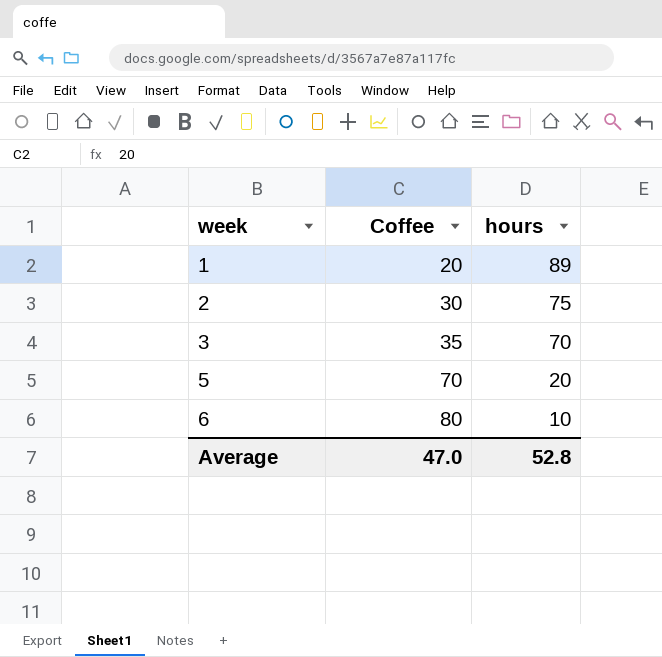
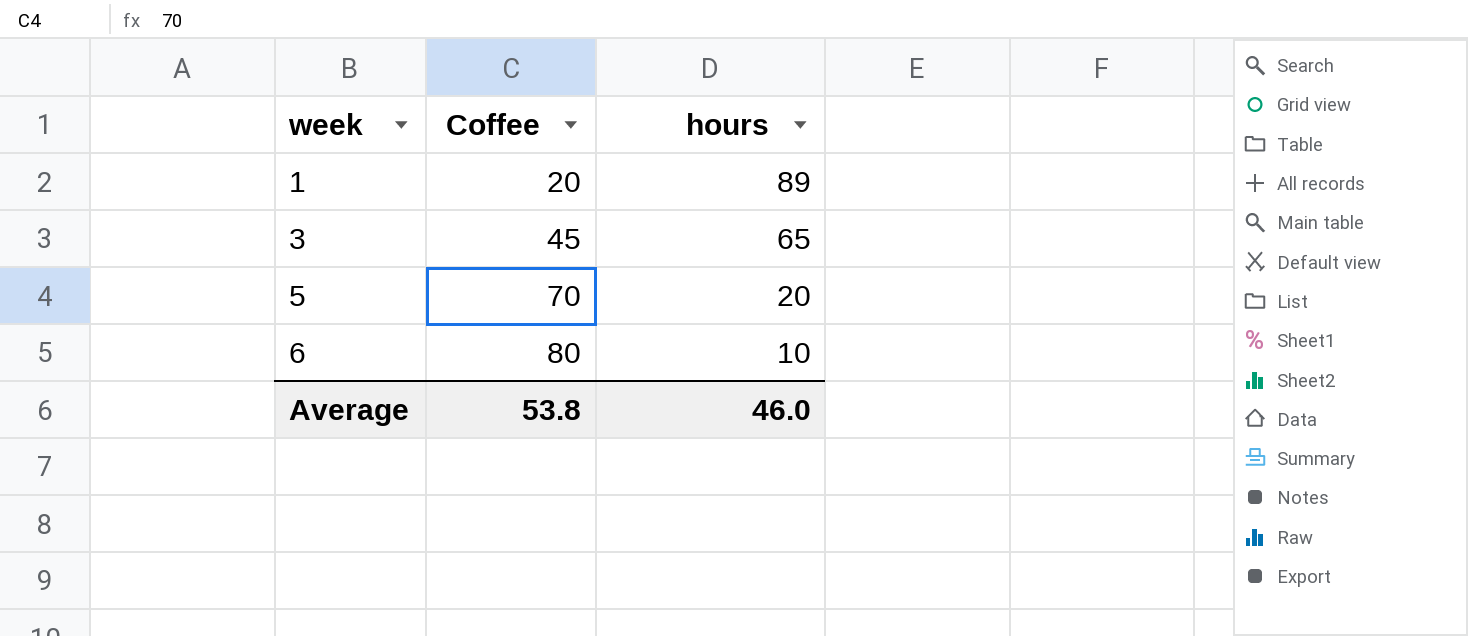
row 2: 30 | 75 -> none
3 | Coffee: 35 -> 45
3 | hours: 70 -> 65
Average | Coffee: 47.0 -> 53.8
Average | hours: 52.8 -> 46.0

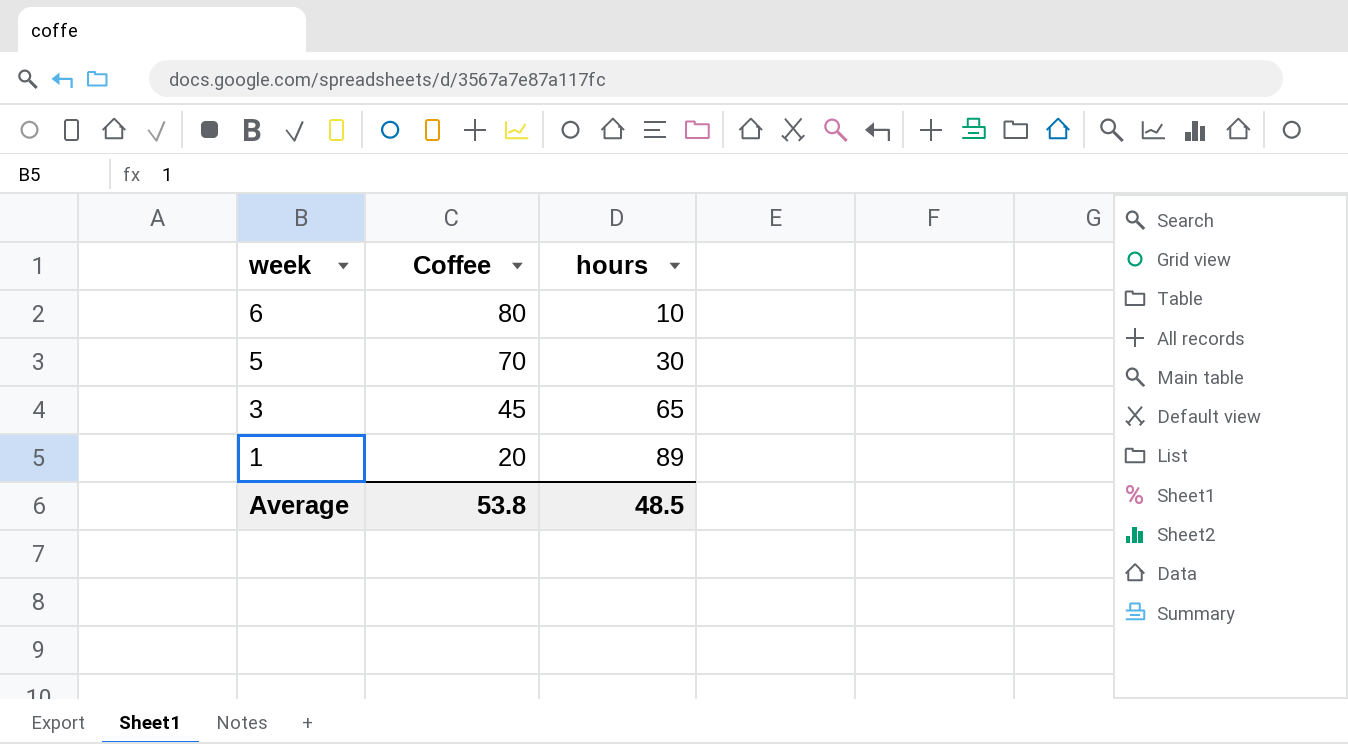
row order: week ascending -> week descending
5 | hours: 20 -> 30
Average | hours: 46.0 -> 48.5

